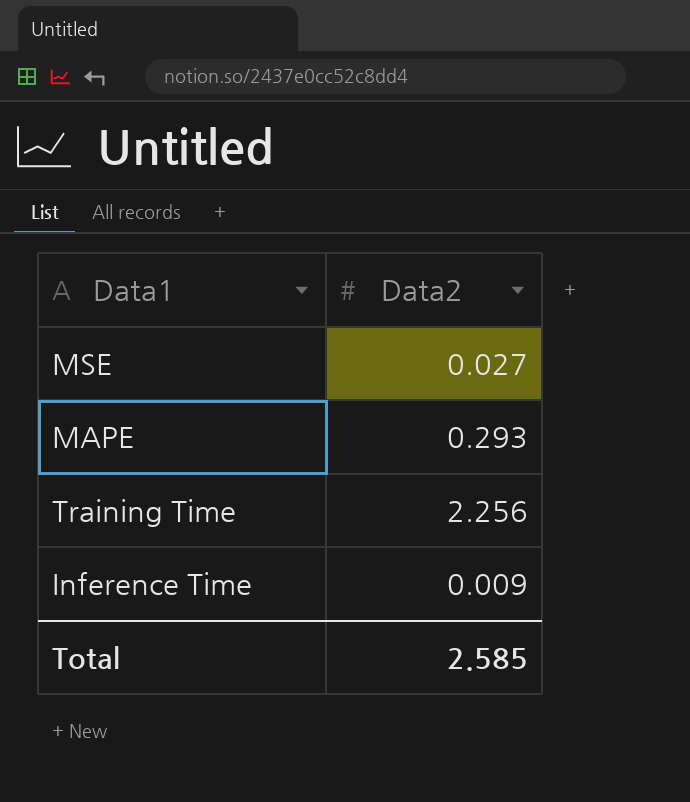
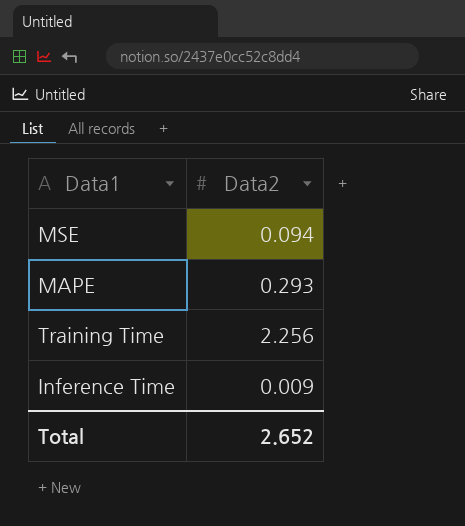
MSE | Data2: 0.027 -> 0.094
Total | Data2: 2.585 -> 2.652

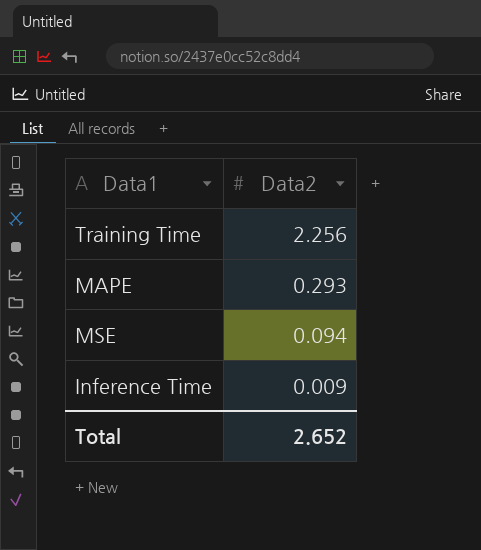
row order: none -> Data2 descending

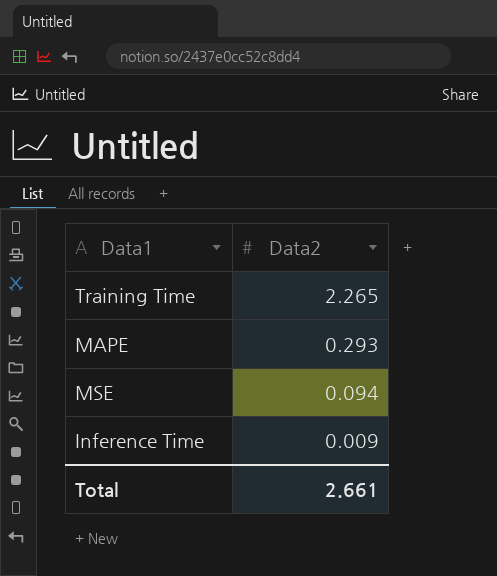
Training Time | Data2: 2.256 -> 2.265
Total | Data2: 2.652 -> 2.661

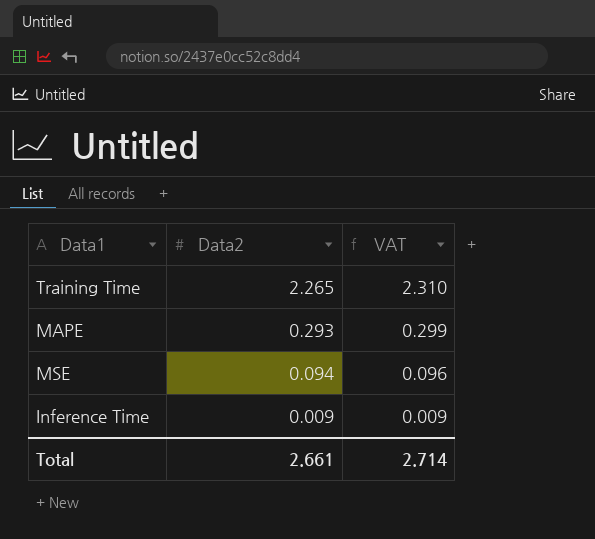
column VAT | formula: none -> [Data2] * 1.02

